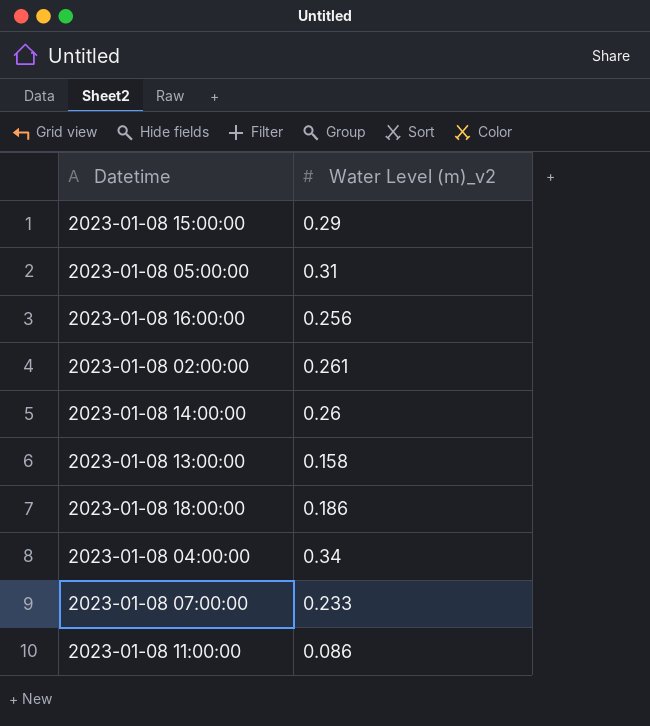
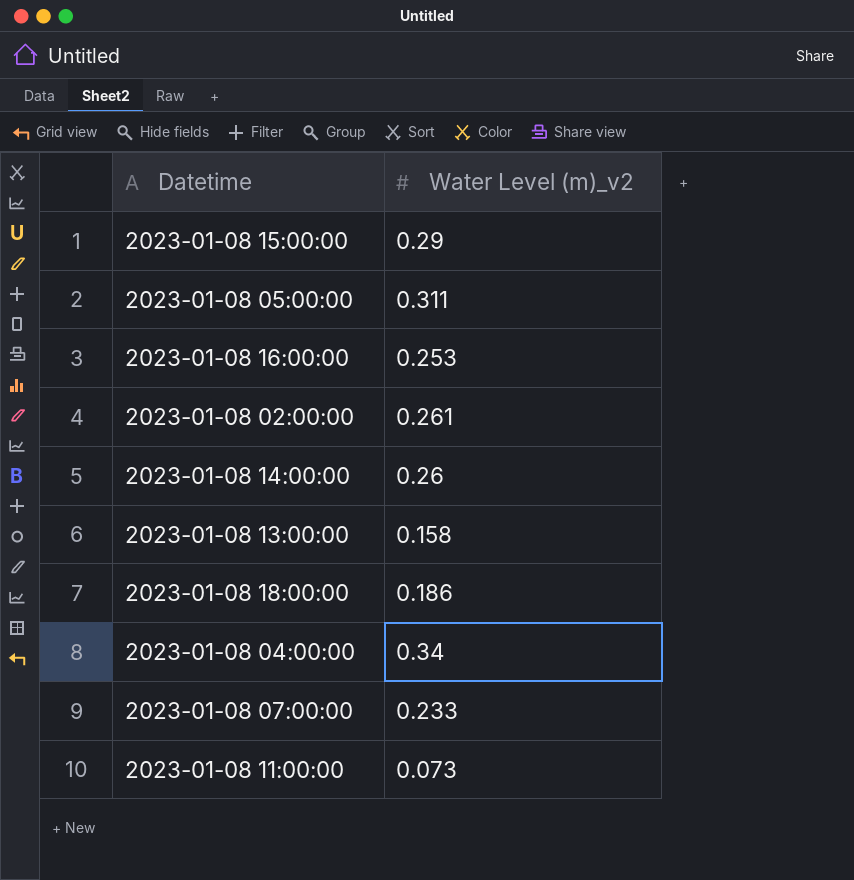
2023-01-08 05:00:00 | Water Level (m)_v2: 0.31 -> 0.311
2023-01-08 16:00:00 | Water Level (m)_v2: 0.256 -> 0.253
2023-01-08 11:00:00 | Water Level (m)_v2: 0.086 -> 0.073

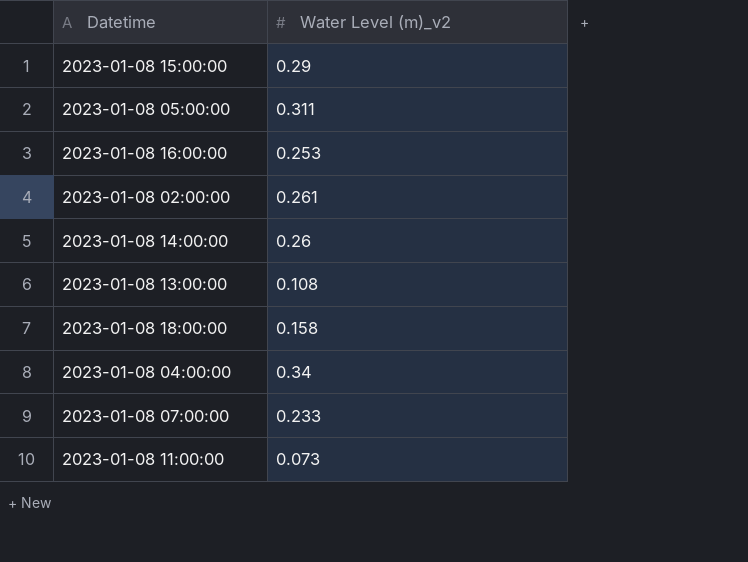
2023-01-08 13:00:00 | Water Level (m)_v2: 0.158 -> 0.108
2023-01-08 18:00:00 | Water Level (m)_v2: 0.186 -> 0.158

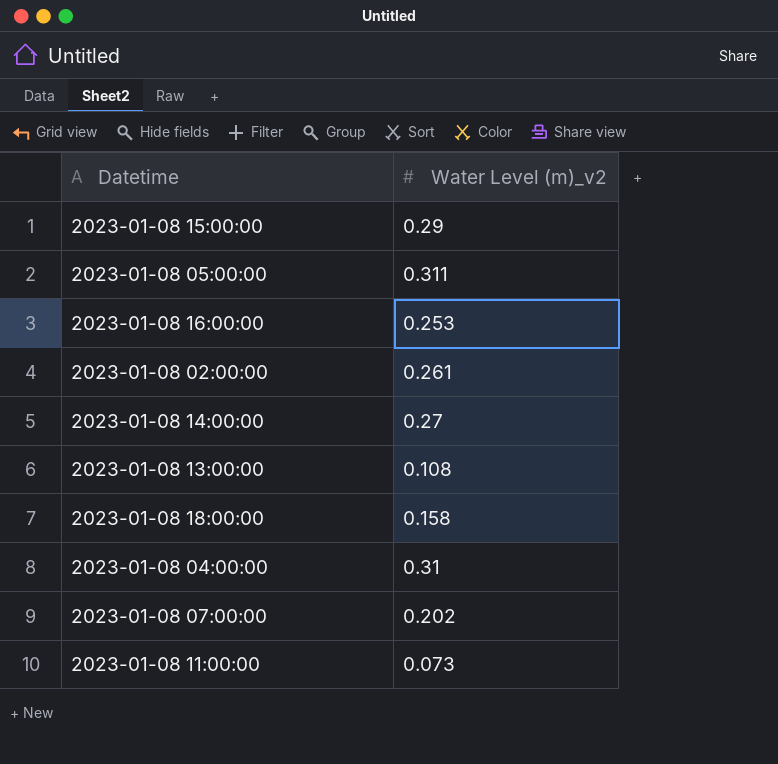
2023-01-08 14:00:00 | Water Level (m)_v2: 0.26 -> 0.27
2023-01-08 04:00:00 | Water Level (m)_v2: 0.34 -> 0.31
2023-01-08 07:00:00 | Water Level (m)_v2: 0.233 -> 0.202

